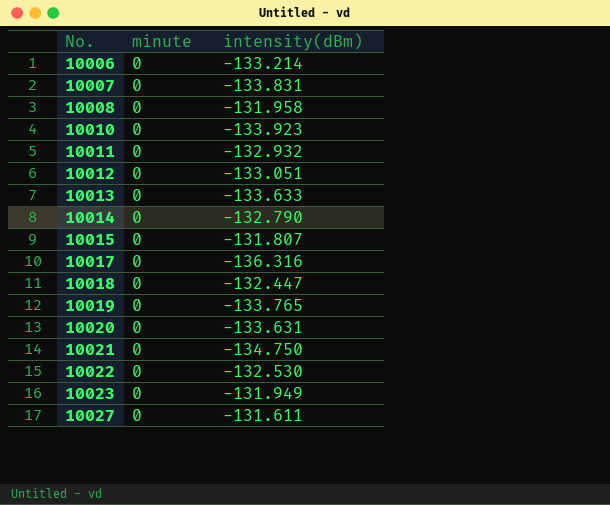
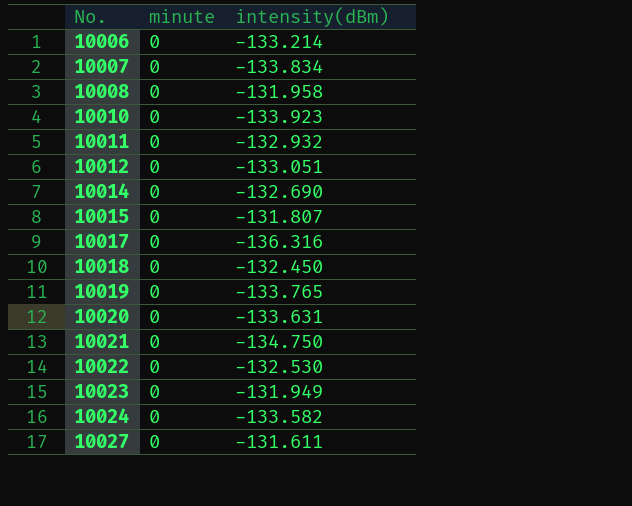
row 10013: 0 | -133.633 -> none
10007 | intensity(dBm): -133.831 -> -133.834
10014 | intensity(dBm): -132.790 -> -132.690
10018 | intensity(dBm): -132.447 -> -132.450
row 10024: none -> 0 | -133.582

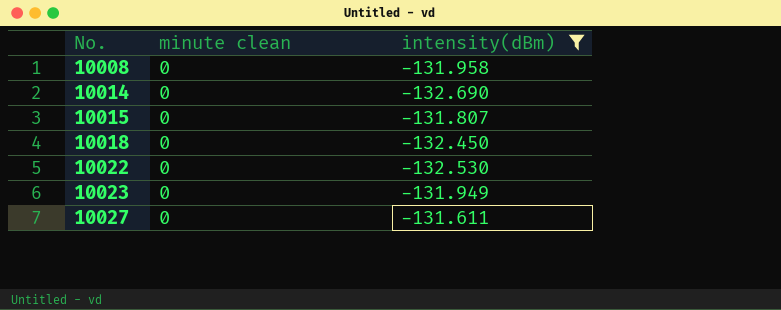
filter: none -> intensity(dBm) >= -132.690
column name: minute -> minute clean

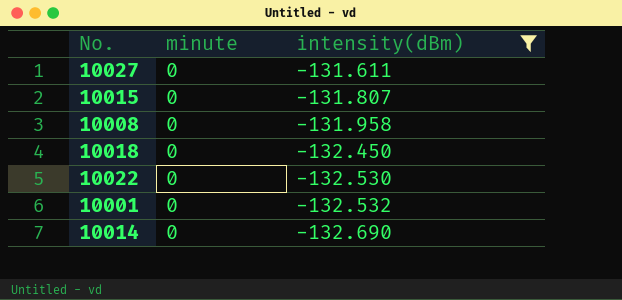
row order: No. ascending -> intensity(dBm) descending
column name: minute clean -> minute
row 10023: 0 | -131.949 -> none
row 10001: none -> 0 | -132.532

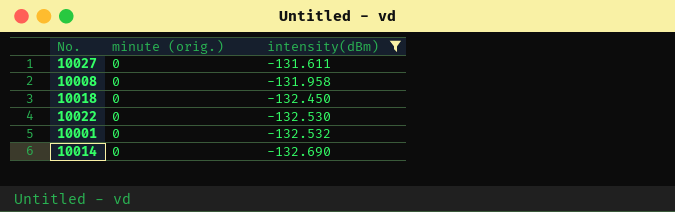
column name: minute -> minute (orig.)
row 10015: 0 | -131.807 -> none

